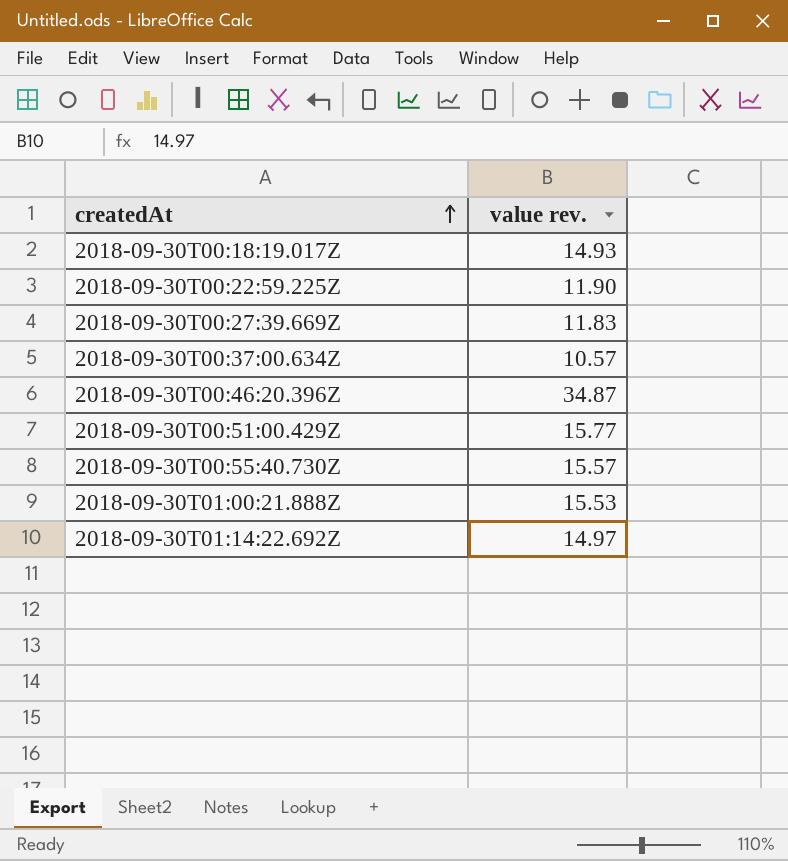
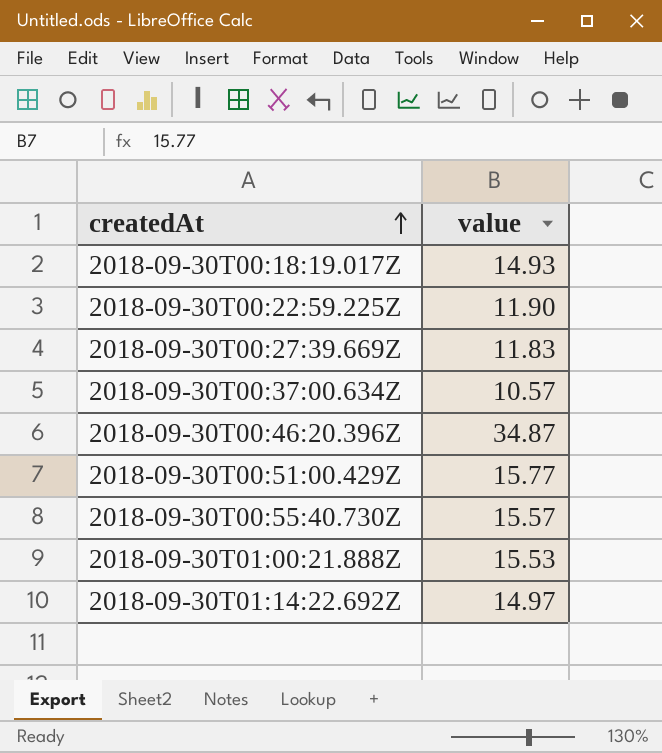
column name: value rev. -> value

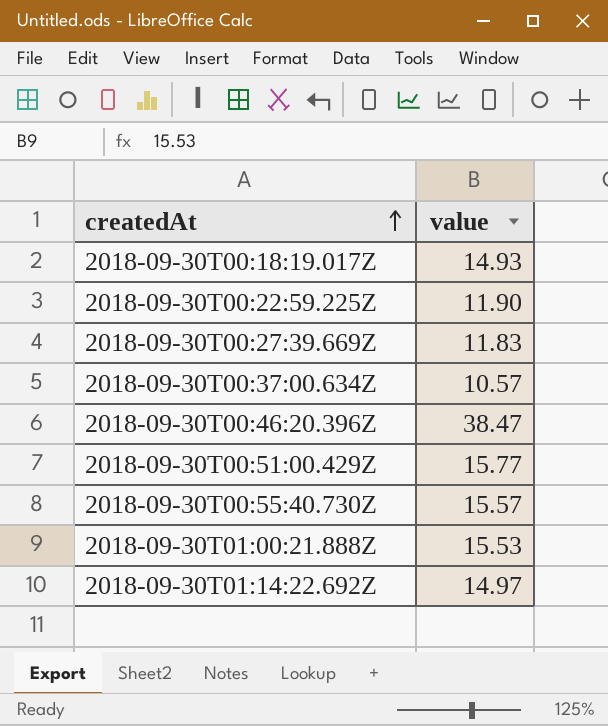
2018-09-30T00:46:20.396Z | value: 34.87 -> 38.47

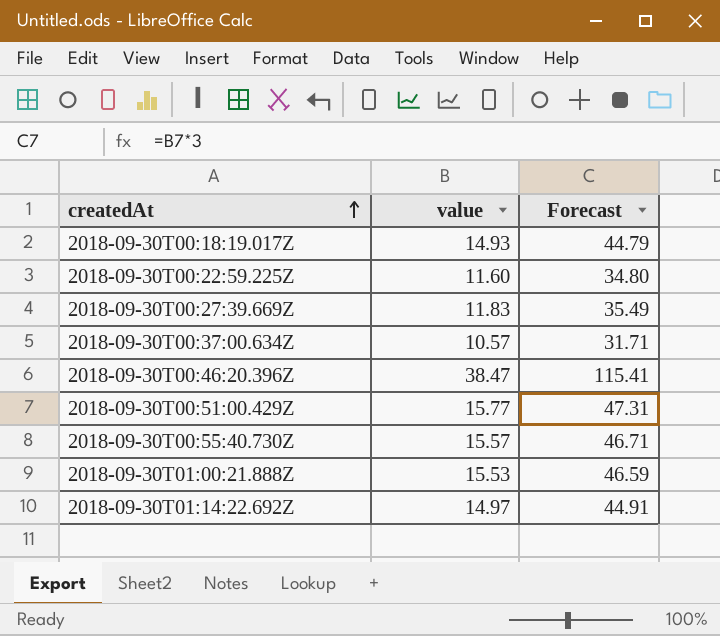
column Forecast | formula: none -> [value] * 3
2018-09-30T00:22:59.225Z | value: 11.90 -> 11.60

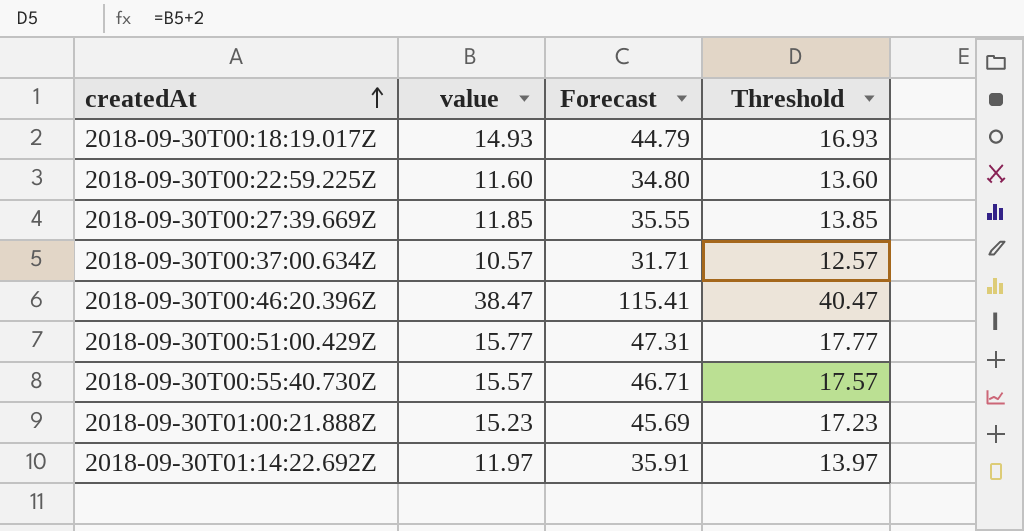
column Threshold | formula: none -> [value] + 2
2018-09-30T00:27:39.669Z | value: 11.83 -> 11.85
2018-09-30T00:27:39.669Z | Forecast: 35.49 -> 35.55
2018-09-30T01:00:21.888Z | value: 15.53 -> 15.23
2018-09-30T01:00:21.888Z | Forecast: 46.59 -> 45.69
2018-09-30T01:14:22.692Z | value: 14.97 -> 11.97
2018-09-30T01:14:22.692Z | Forecast: 44.91 -> 35.91

